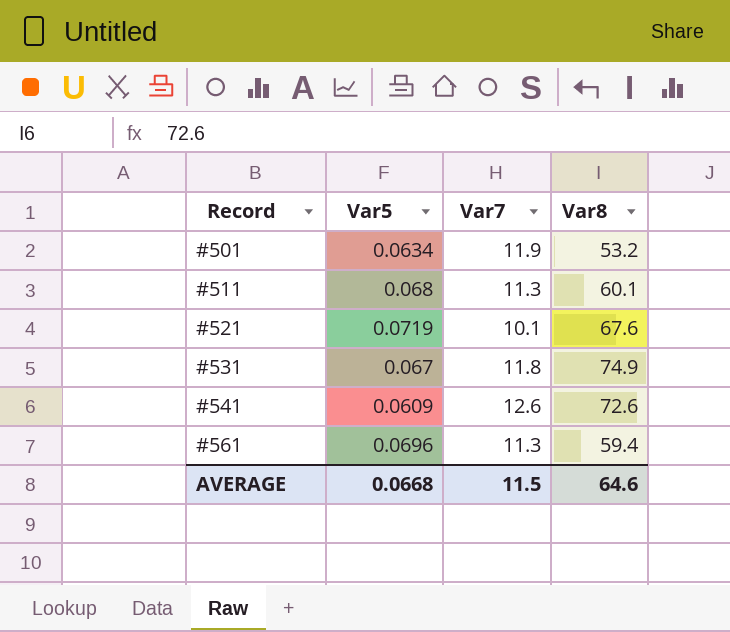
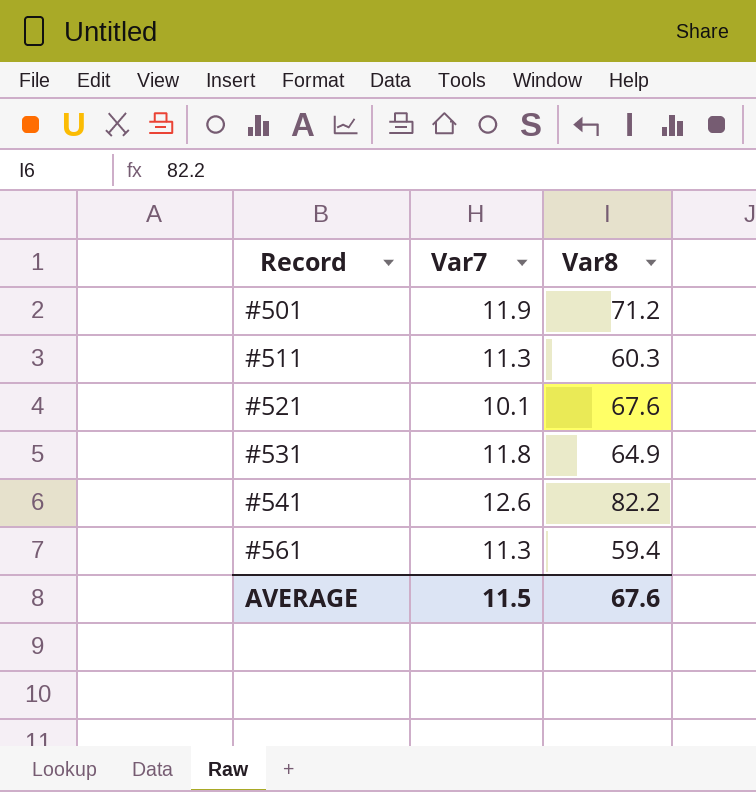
column Var5 | position: 2 -> none
#501 | Var8: 53.2 -> 71.2
#511 | Var8: 60.1 -> 60.3
#531 | Var8: 74.9 -> 64.9
#541 | Var8: 72.6 -> 82.2
AVERAGE | Var8: 64.6 -> 67.6

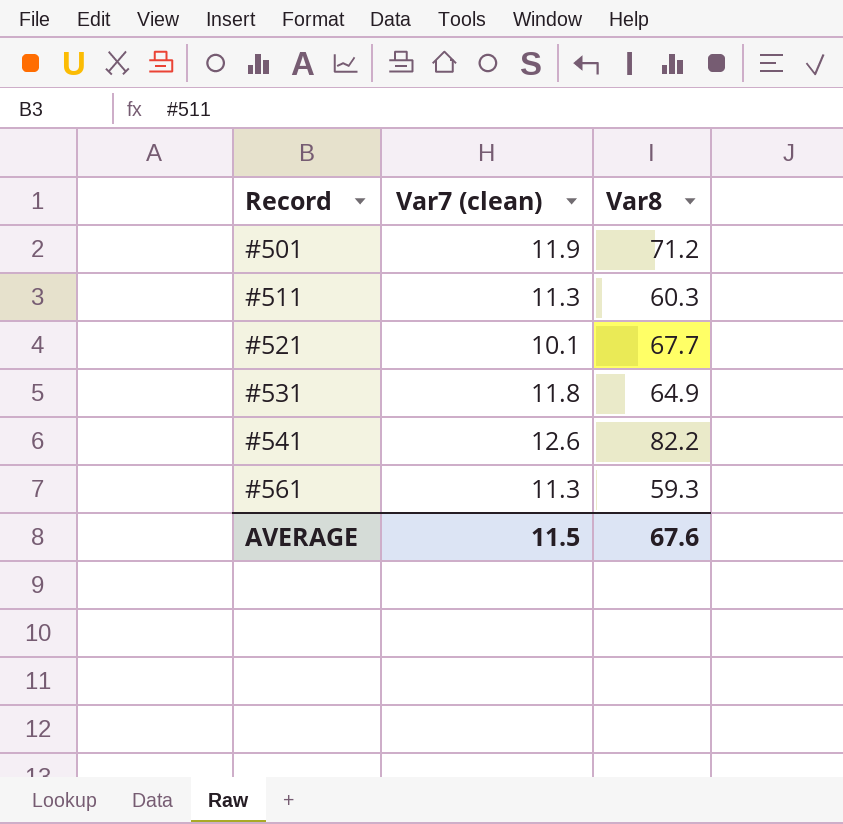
column name: Var7 -> Var7 (clean)
#521 | Var8: 67.6 -> 67.7
#561 | Var8: 59.4 -> 59.3

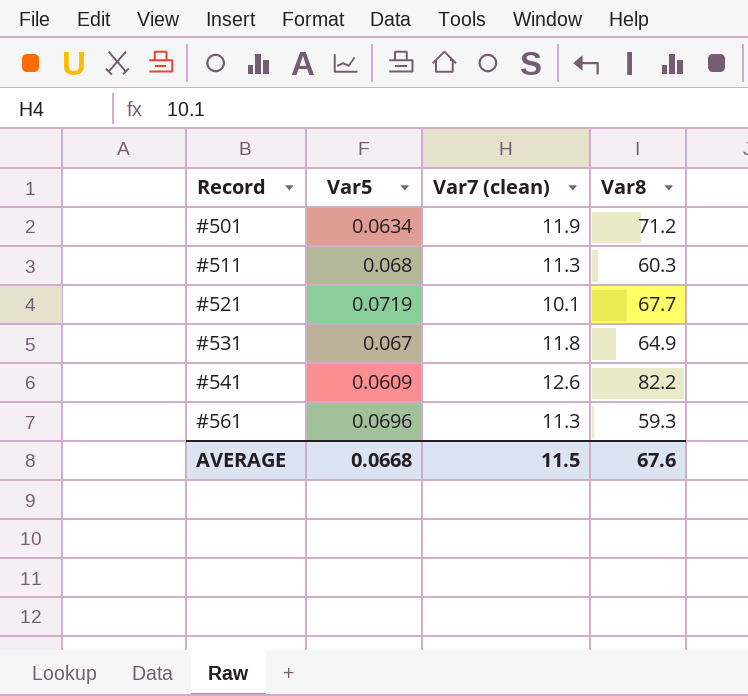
column Var5 | position: none -> 2

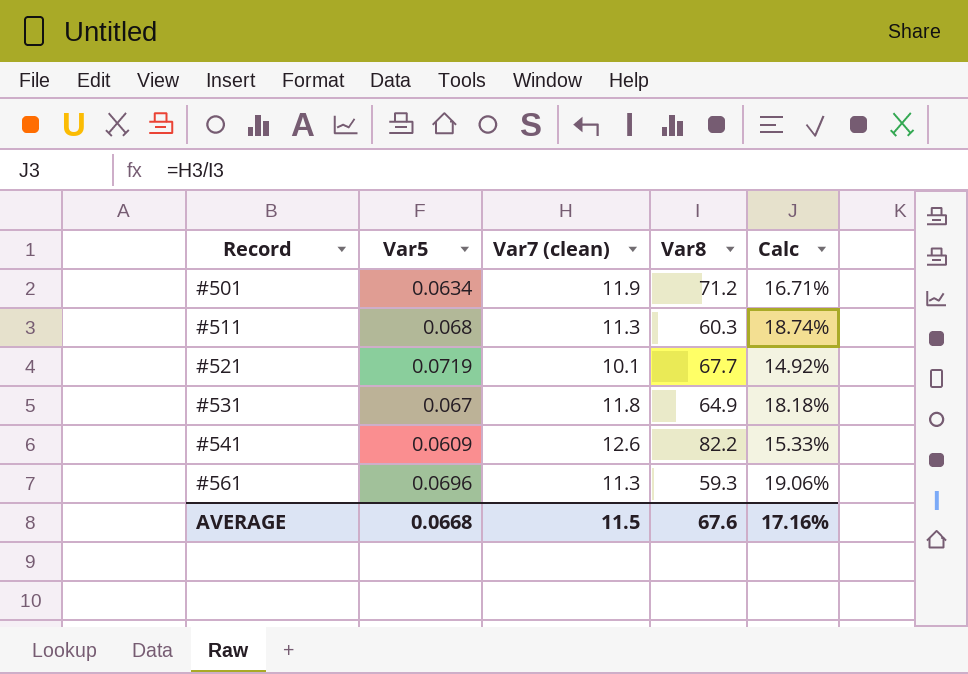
column Calc | formula: none -> [Var7 (clean)] / [Var8]

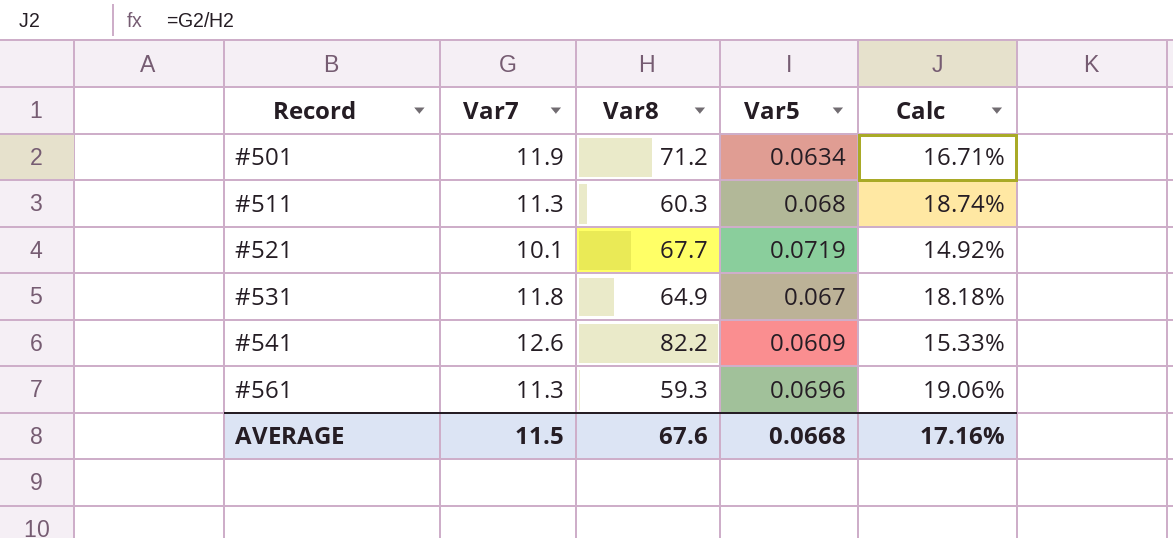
column name: Var7 (clean) -> Var7
column Var5 | position: 2 -> 4

